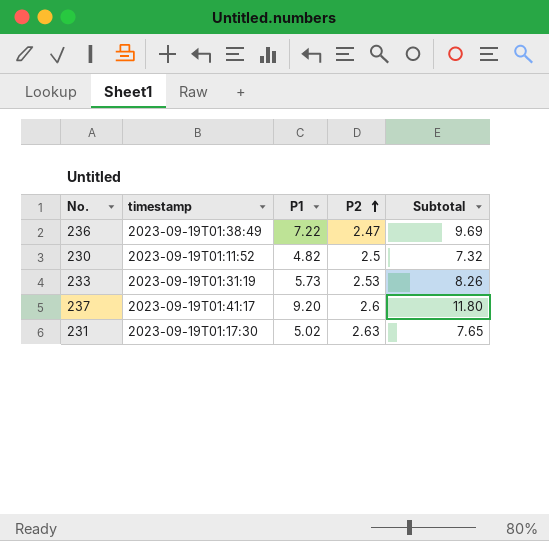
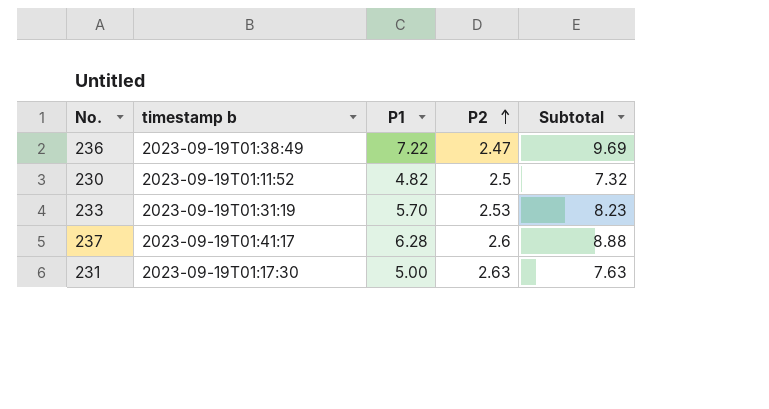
column name: timestamp -> timestamp b
233 | P1: 5.73 -> 5.70
233 | Subtotal: 8.26 -> 8.23
237 | P1: 9.20 -> 6.28
237 | Subtotal: 11.80 -> 8.88
231 | P1: 5.02 -> 5.00
231 | Subtotal: 7.65 -> 7.63

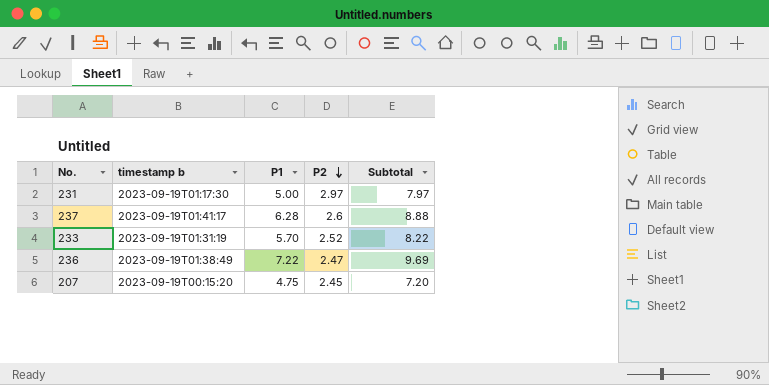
row order: P2 ascending -> P2 descending
row 230: 2023-09-19T01:11:52 | 4.82 | 2.5 | 7.32 -> none
231 | P2: 2.63 -> 2.97
231 | Subtotal: 7.63 -> 7.97
233 | P2: 2.53 -> 2.52
233 | Subtotal: 8.23 -> 8.22
row 207: none -> 2023-09-19T00:15:20 | 4.75 | 2.45 | 7.20

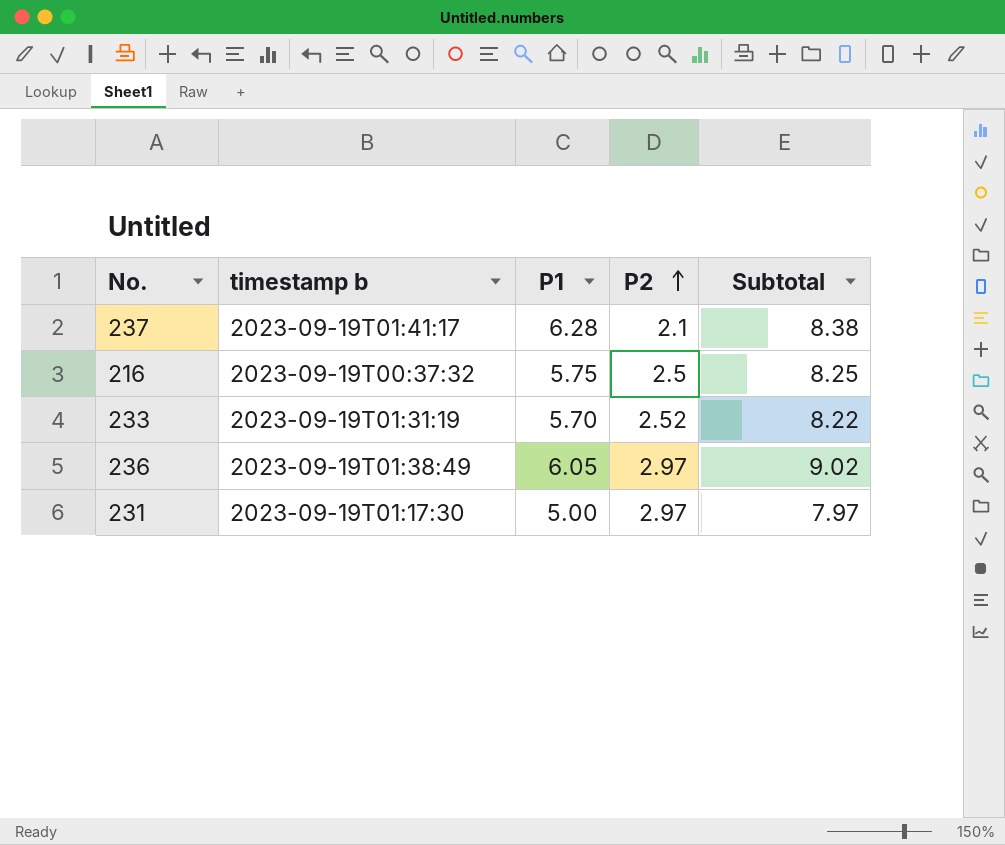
row order: P2 descending -> P2 ascending
row 207: 2023-09-19T00:15:20 | 4.75 | 2.45 | 7.20 -> none
237 | P2: 2.6 -> 2.1
237 | Subtotal: 8.88 -> 8.38
row 216: none -> 2023-09-19T00:37:32 | 5.75 | 2.5 | 8.25
236 | P1: 7.22 -> 6.05
236 | P2: 2.47 -> 2.97
236 | Subtotal: 9.69 -> 9.02

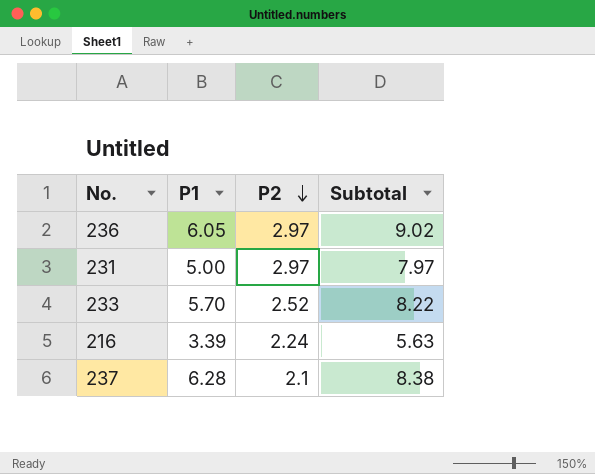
row order: P2 ascending -> P2 descending
column timestamp b | position: 2 -> none
216 | P1: 5.75 -> 3.39
216 | P2: 2.5 -> 2.24
216 | Subtotal: 8.25 -> 5.63

